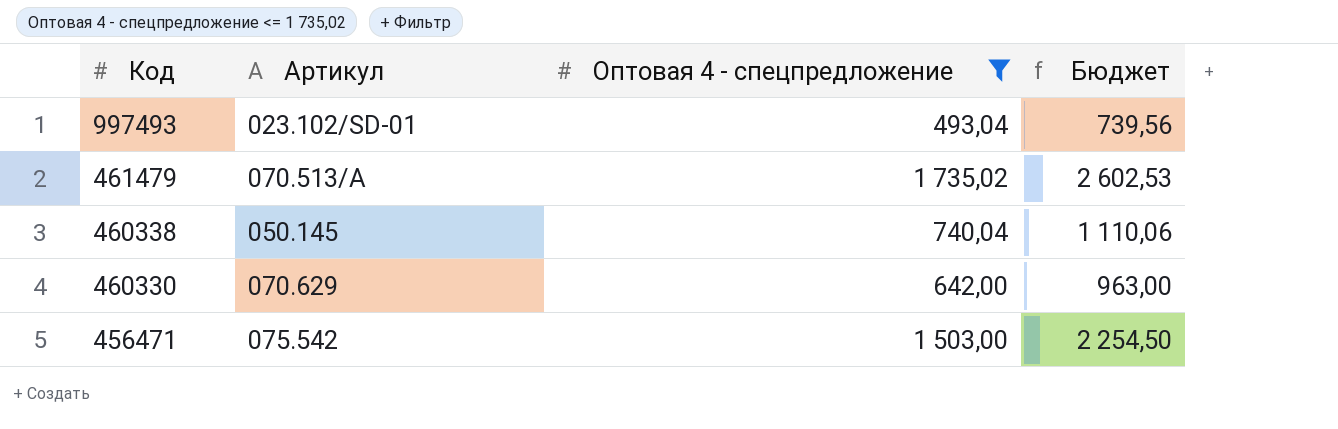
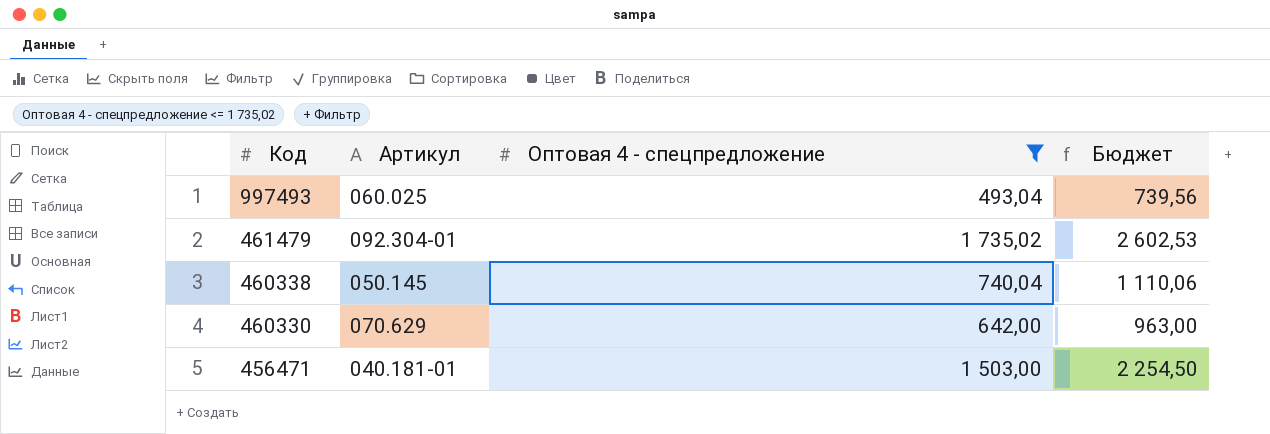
997493 | Артикул: 023.102/SD-01 -> 060.025
461479 | Артикул: 070.513/A -> 092.304-01
456471 | Артикул: 075.542 -> 040.181-01

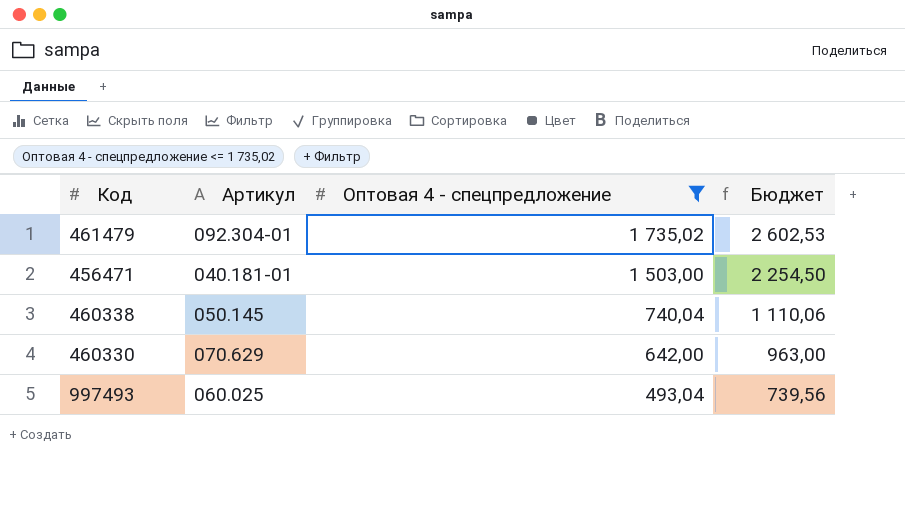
row order: Код descending -> Оптовая 4 - спецпредложение descending

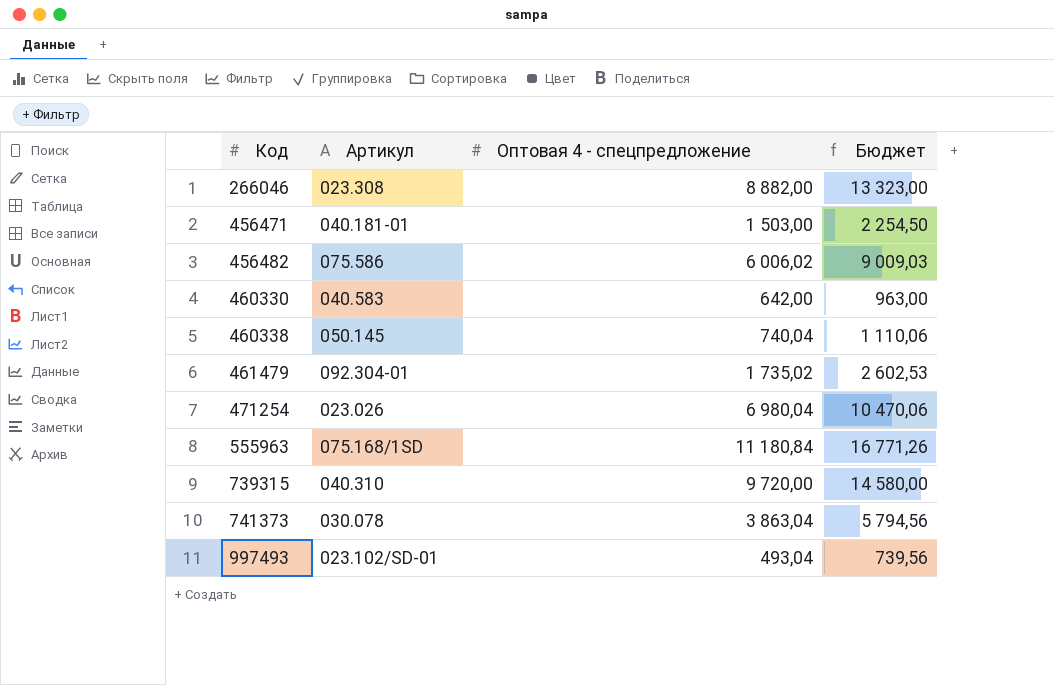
filter: Оптовая 4 - спецпредложение <= 1 735,02 -> none
row order: Оптовая 4 - спецпредложение descending -> Код ascending
460330 | Артикул: 070.629 -> 040.583
997493 | Артикул: 060.025 -> 023.102/SD-01

